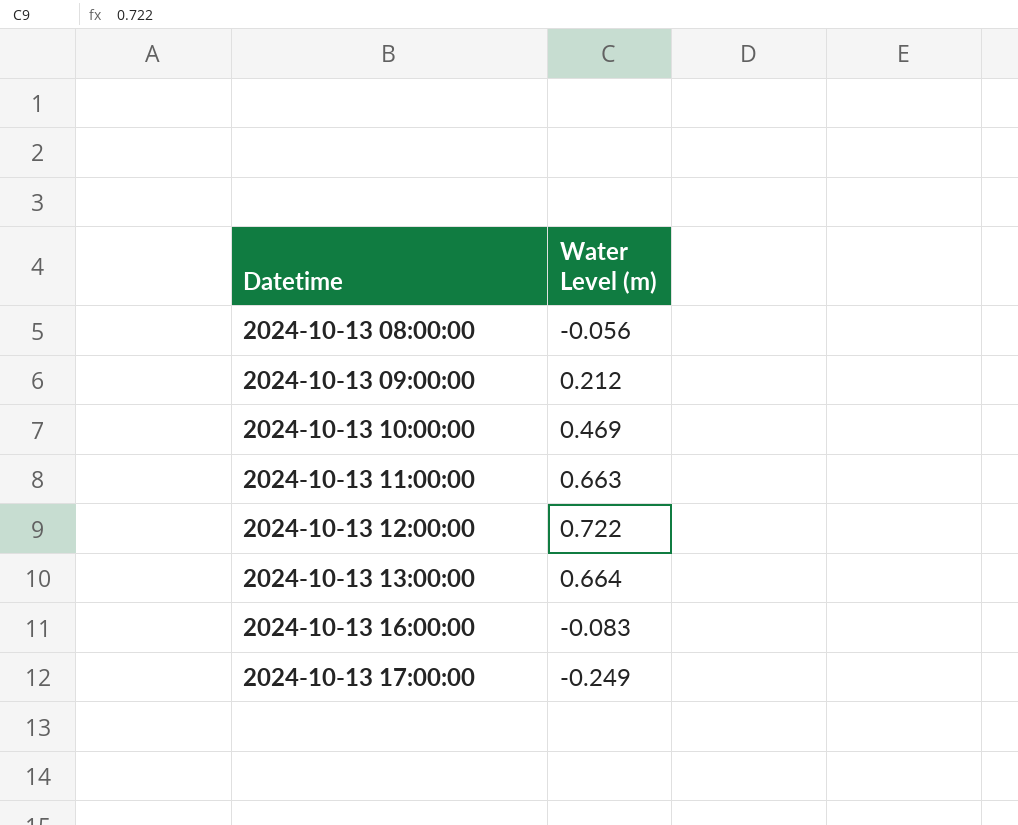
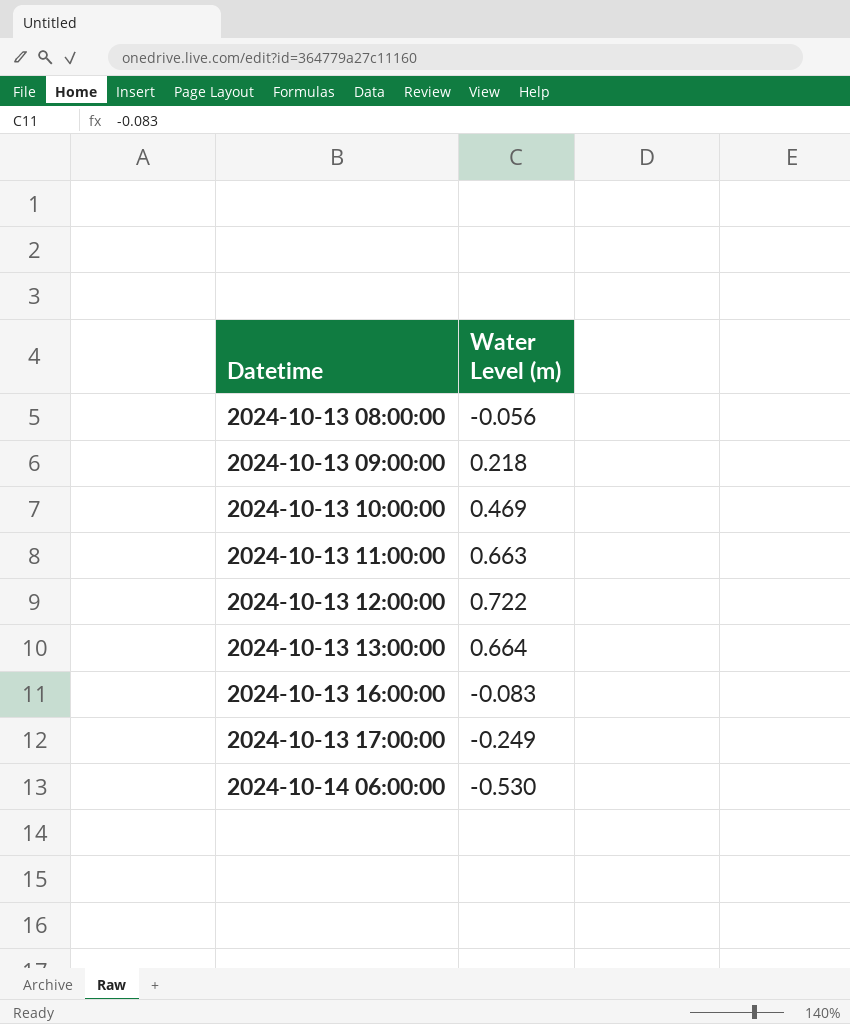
2024-10-13 09:00:00 | Water Level (m): 0.212 -> 0.218
row 2024-10-14 06:00:00: none -> -0.530

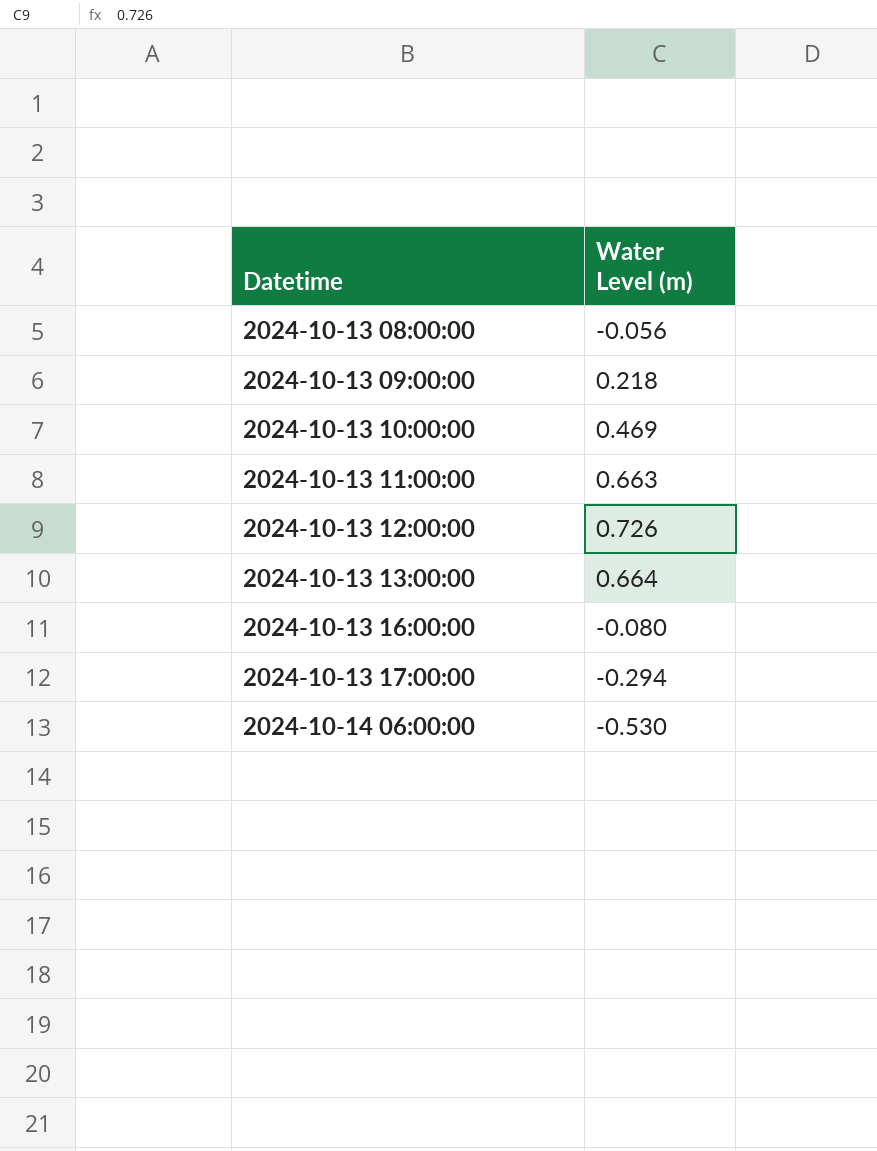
2024-10-13 12:00:00 | Water Level (m): 0.722 -> 0.726
2024-10-13 16:00:00 | Water Level (m): -0.083 -> -0.080
2024-10-13 17:00:00 | Water Level (m): -0.249 -> -0.294

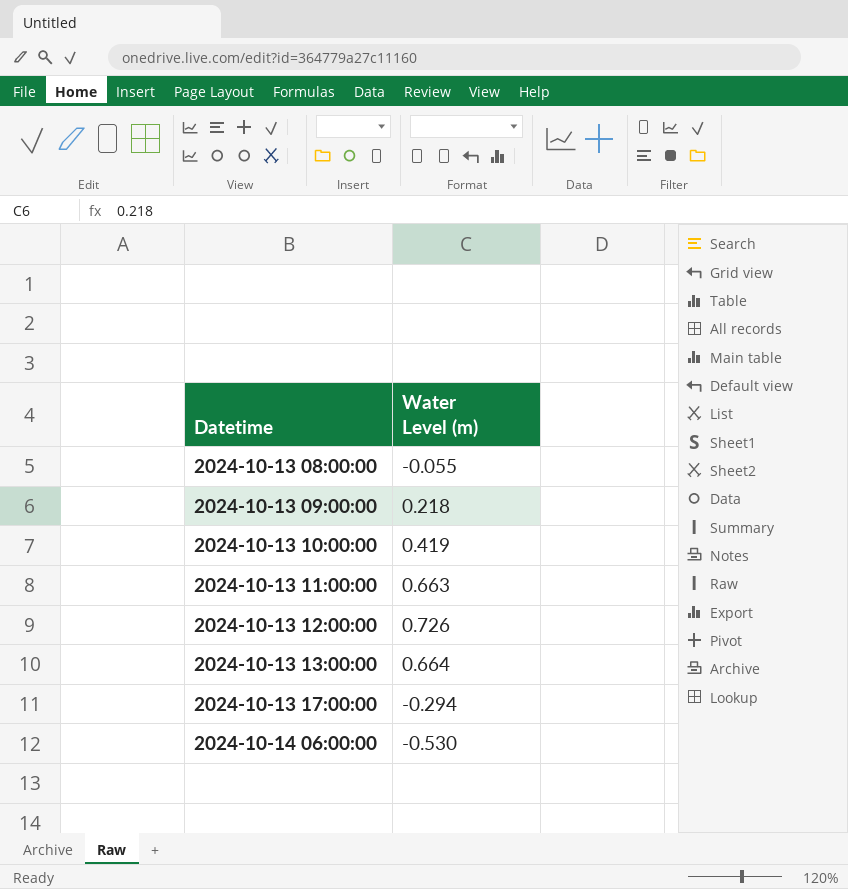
row 2024-10-13 16:00:00: -0.080 -> none
2024-10-13 08:00:00 | Water Level (m): -0.056 -> -0.055
2024-10-13 10:00:00 | Water Level (m): 0.469 -> 0.419

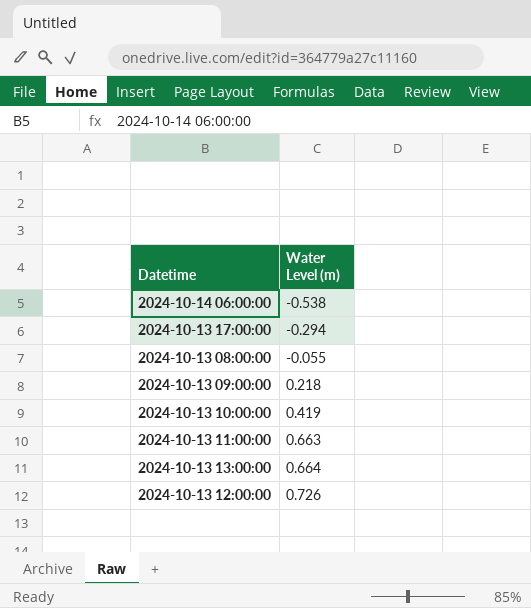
row order: Datetime ascending -> Water Level (m) ascending
2024-10-14 06:00:00 | Water Level (m): -0.530 -> -0.538

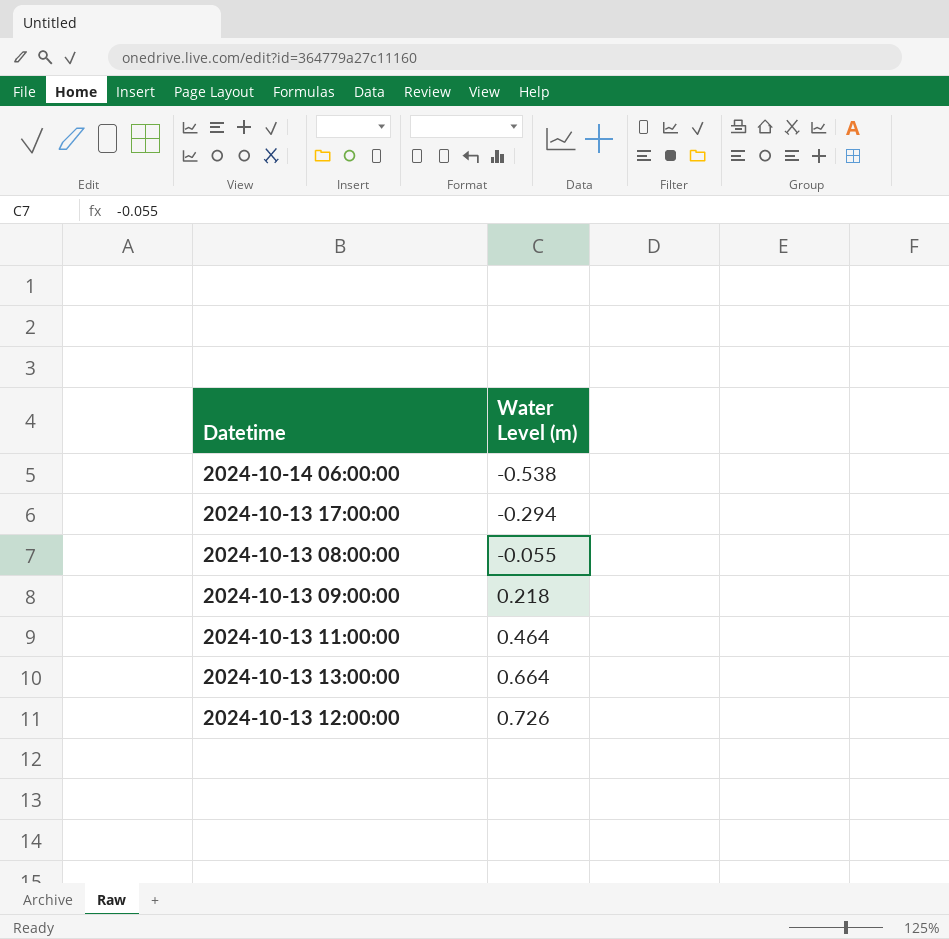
row 2024-10-13 10:00:00: 0.419 -> none
2024-10-13 11:00:00 | Water Level (m): 0.663 -> 0.464

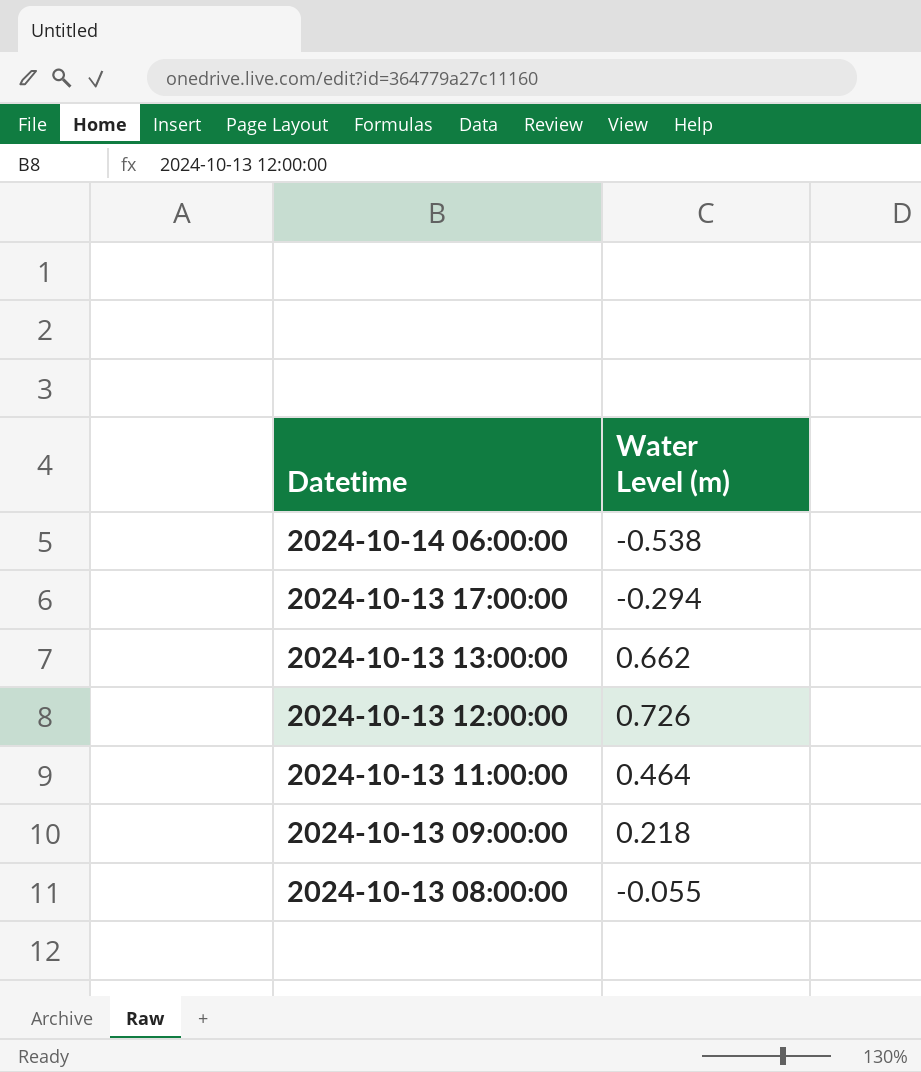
row order: Water Level (m) ascending -> Datetime descending
2024-10-13 13:00:00 | Water Level (m): 0.664 -> 0.662

